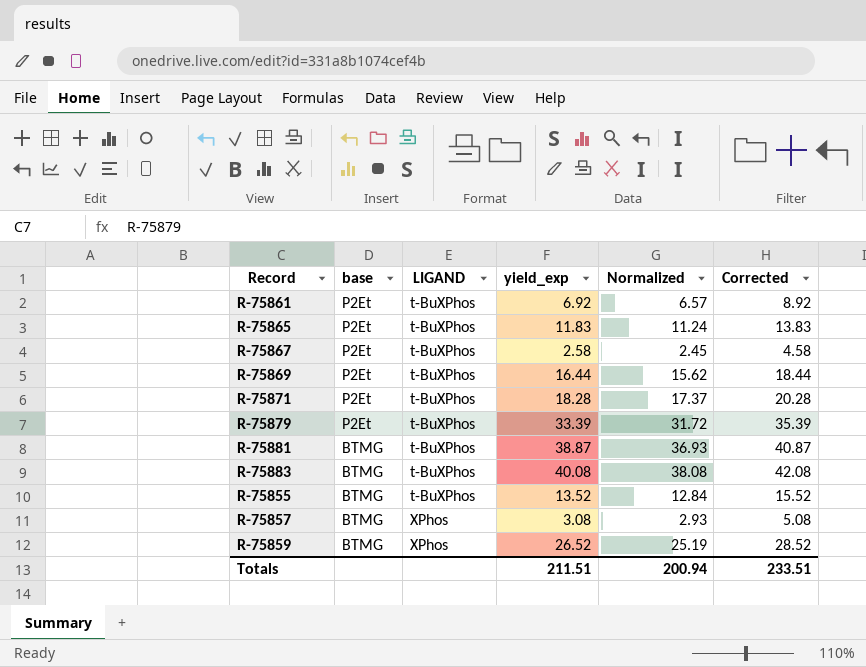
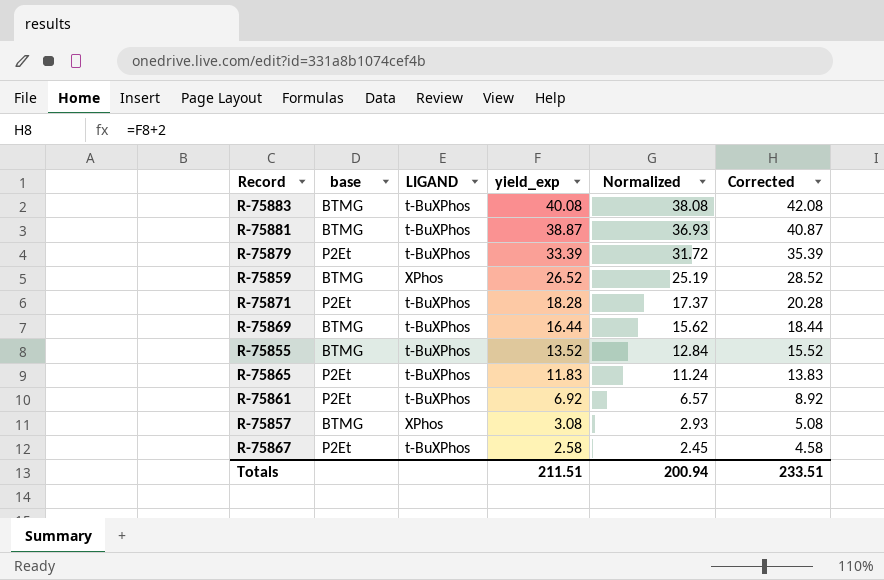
row order: base descending -> yield_exp descending
R-75869 | base: P2Et -> BTMG

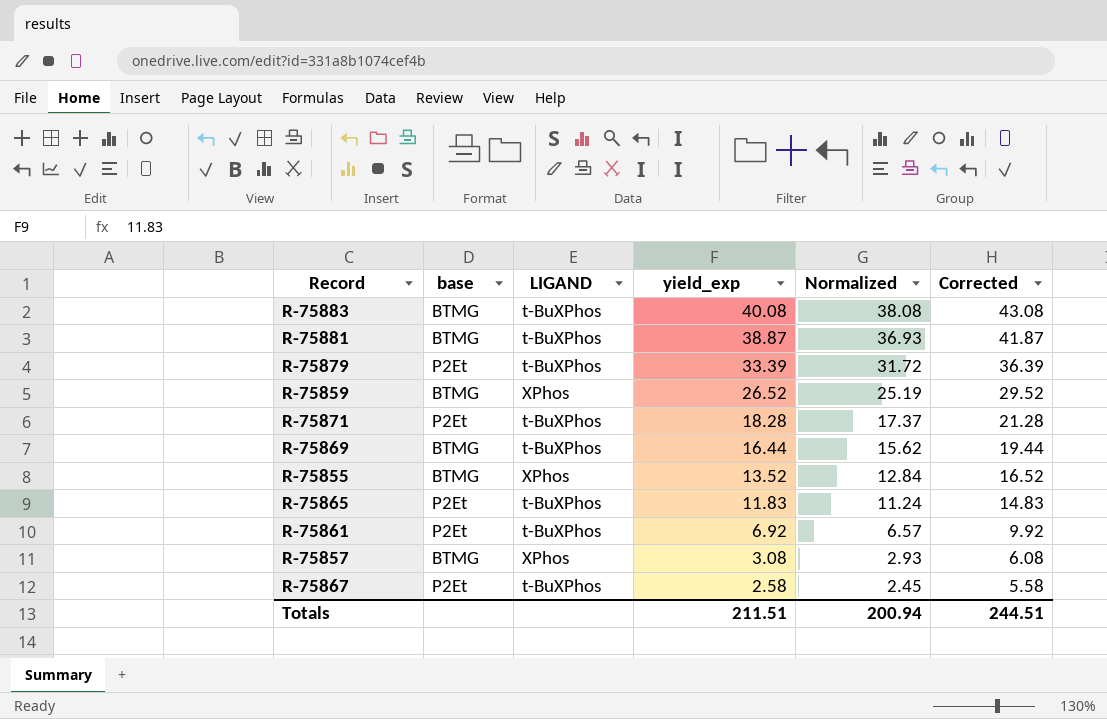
column Corrected | formula: [yield_exp] + 2 -> [yield_exp] + 3
R-75855 | LIGAND: t-BuXPhos -> XPhos
Totals | Corrected: 233.51 -> 244.51

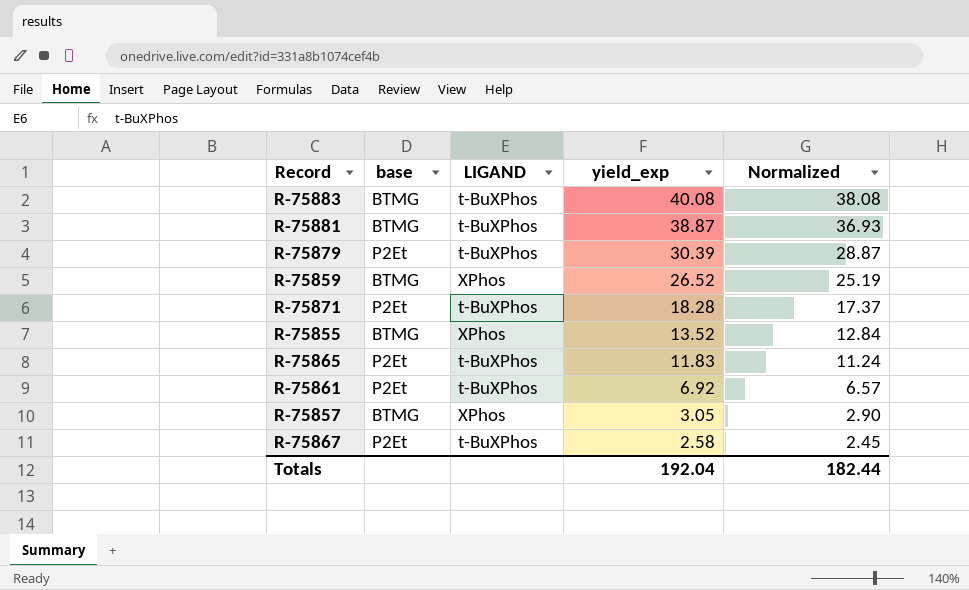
column Corrected | formula: [yield_exp] + 3 -> none
row R-75869: BTMG | t-BuXPhos | 16.44 | 15.62 | 19.44 -> none
R-75879 | yield_exp: 33.39 -> 30.39
R-75879 | Normalized: 31.72 -> 28.87
R-75857 | yield_exp: 3.08 -> 3.05
R-75857 | Normalized: 2.93 -> 2.90
Totals | yield_exp: 211.51 -> 192.04
Totals | Normalized: 200.94 -> 182.44

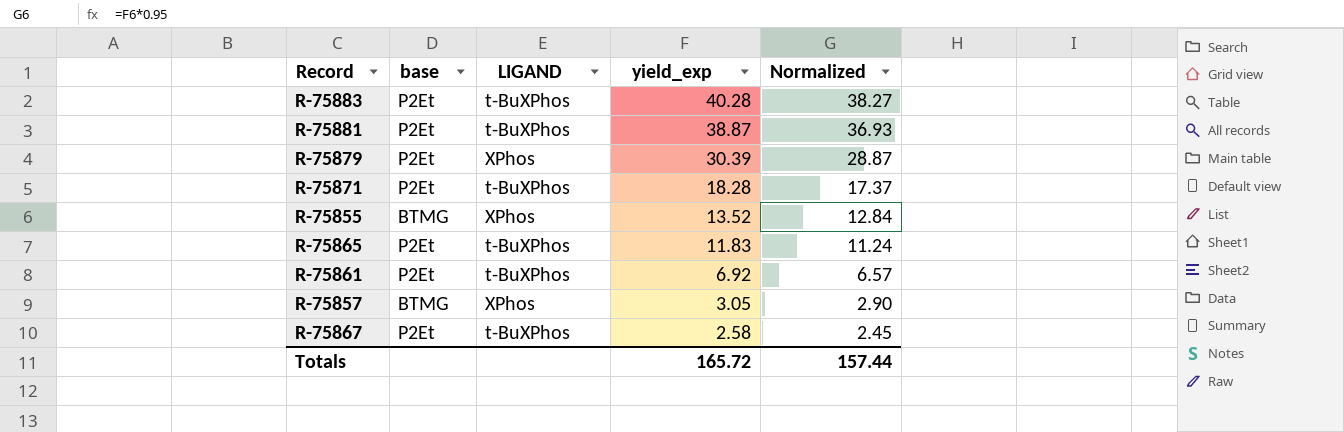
row R-75859: BTMG | XPhos | 26.52 | 25.19 -> none
R-75883 | base: BTMG -> P2Et
R-75883 | yield_exp: 40.08 -> 40.28
R-75883 | Normalized: 38.08 -> 38.27
R-75881 | base: BTMG -> P2Et
R-75879 | LIGAND: t-BuXPhos -> XPhos
Totals | yield_exp: 192.04 -> 165.72
Totals | Normalized: 182.44 -> 157.44

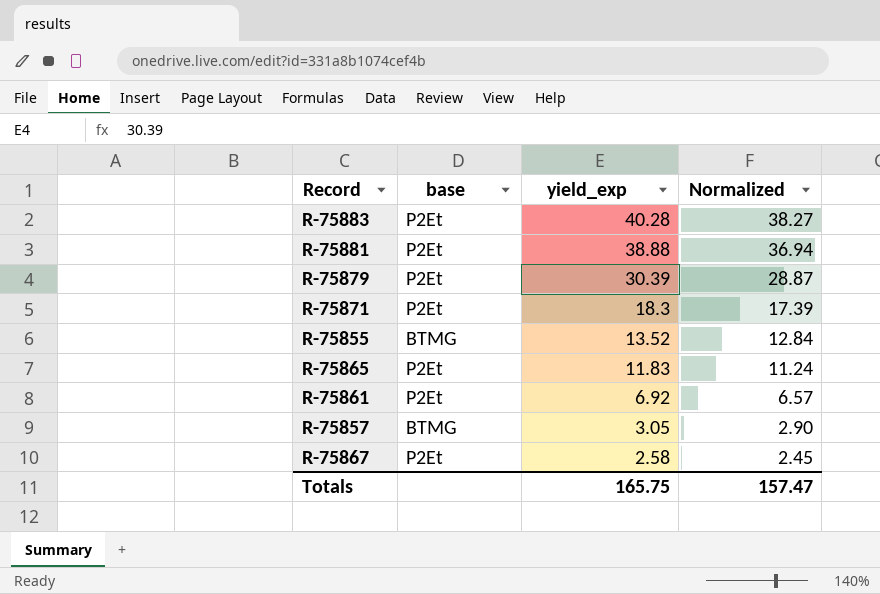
column LIGAND | position: 3 -> none
R-75881 | yield_exp: 38.87 -> 38.88
R-75881 | Normalized: 36.93 -> 36.94
R-75871 | yield_exp: 18.28 -> 18.3
R-75871 | Normalized: 17.37 -> 17.39
Totals | yield_exp: 165.72 -> 165.75
Totals | Normalized: 157.44 -> 157.47

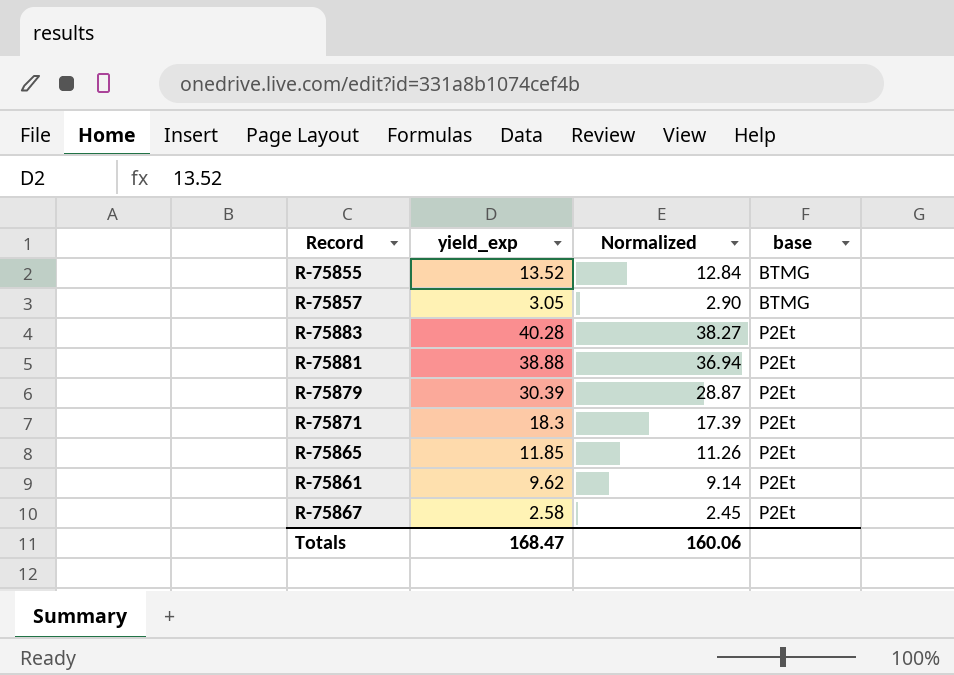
row order: yield_exp descending -> base ascending
column base | position: 2 -> 4
R-75865 | yield_exp: 11.83 -> 11.85
R-75865 | Normalized: 11.24 -> 11.26
R-75861 | yield_exp: 6.92 -> 9.62
R-75861 | Normalized: 6.57 -> 9.14
Totals | yield_exp: 165.75 -> 168.47
Totals | Normalized: 157.47 -> 160.06

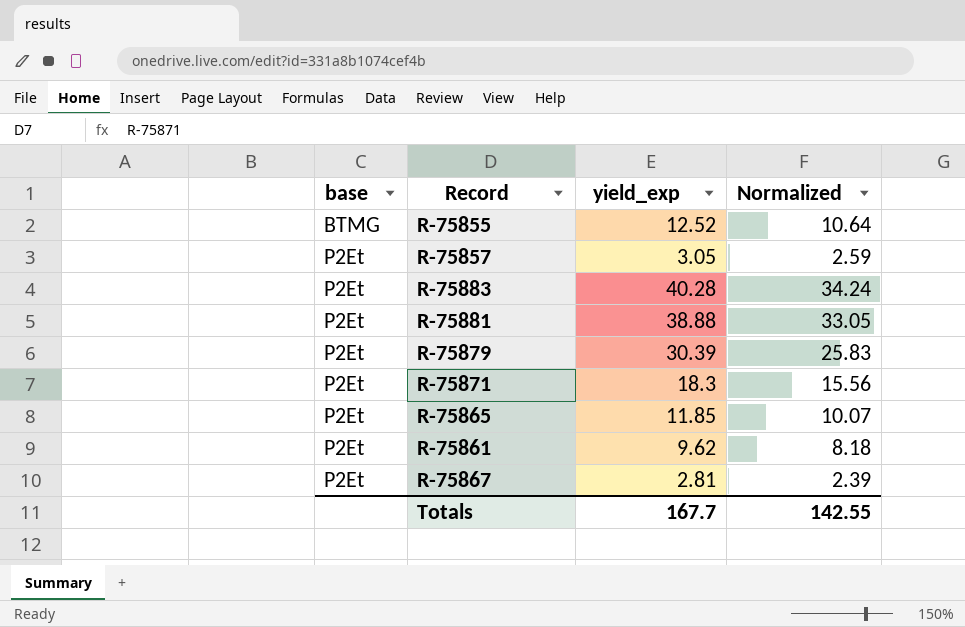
column base | position: 4 -> 1
column Normalized | formula: [yield_exp] * 0.95 -> [yield_exp] * 0.85
R-75855 | yield_exp: 13.52 -> 12.52
R-75857 | base: BTMG -> P2Et
R-75867 | yield_exp: 2.58 -> 2.81
Totals | yield_exp: 168.47 -> 167.7
Totals | Normalized: 160.06 -> 142.55

